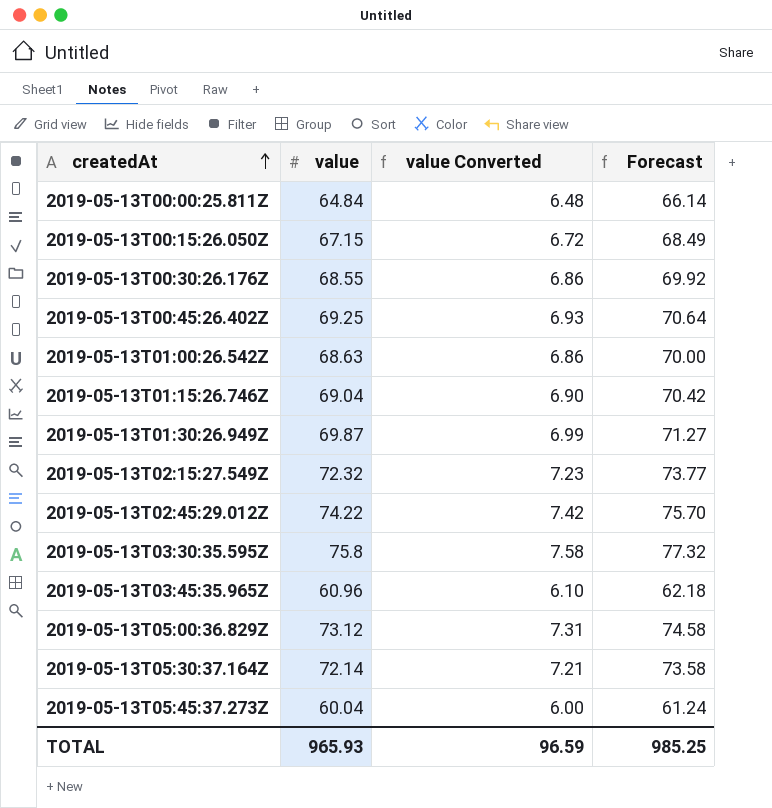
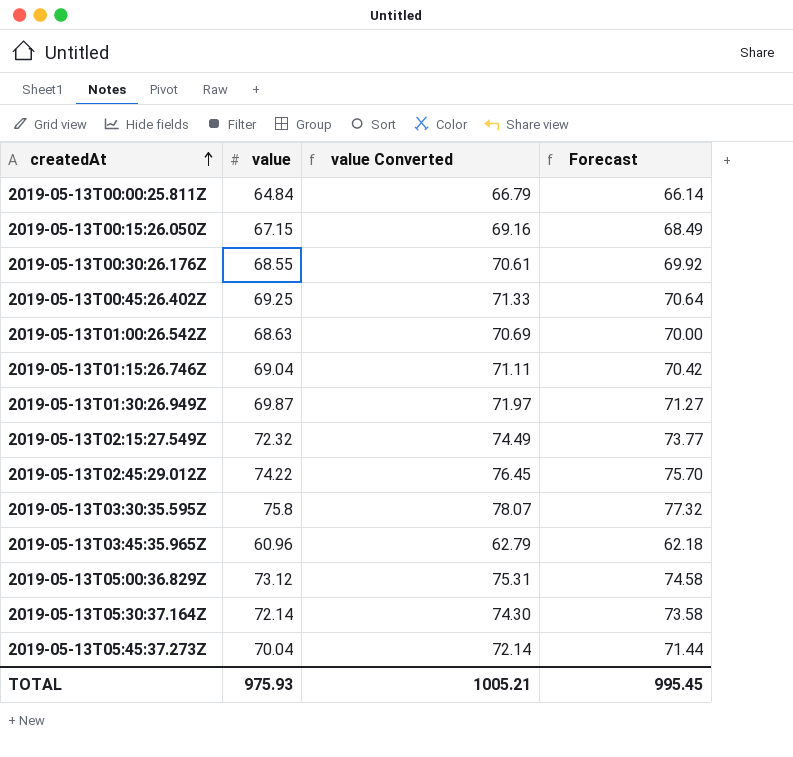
column value Converted | formula: [value] * 0.1 -> [value] * 1.03
2019-05-13T05:45:37.273Z | value: 60.04 -> 70.04
2019-05-13T05:45:37.273Z | Forecast: 61.24 -> 71.44
TOTAL | value: 965.93 -> 975.93
TOTAL | value Converted: 96.59 -> 1005.21
TOTAL | Forecast: 985.25 -> 995.45

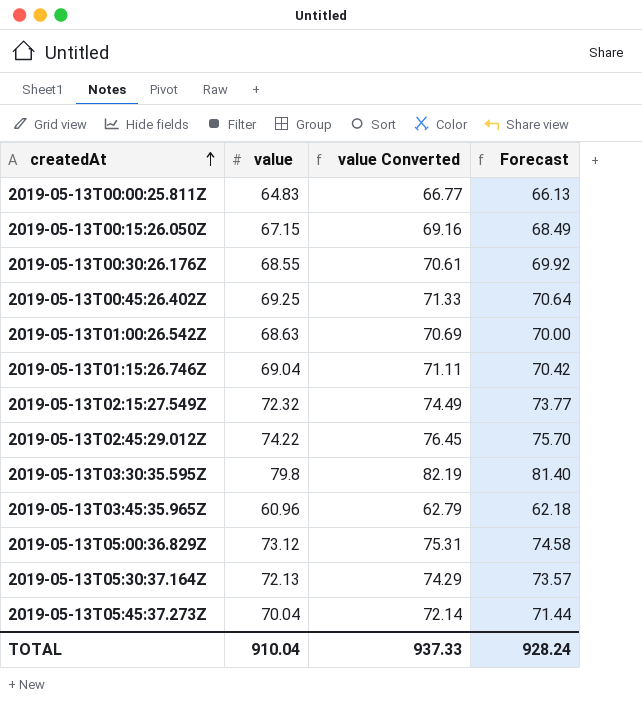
row 2019-05-13T01:30:26.949Z: 69.87 | 71.97 | 71.27 -> none
2019-05-13T00:00:25.811Z | value: 64.84 -> 64.83
2019-05-13T00:00:25.811Z | value Converted: 66.79 -> 66.77
2019-05-13T00:00:25.811Z | Forecast: 66.14 -> 66.13
2019-05-13T03:30:35.595Z | value: 75.8 -> 79.8
2019-05-13T03:30:35.595Z | value Converted: 78.07 -> 82.19
2019-05-13T03:30:35.595Z | Forecast: 77.32 -> 81.40
2019-05-13T05:30:37.164Z | value: 72.14 -> 72.13
2019-05-13T05:30:37.164Z | value Converted: 74.30 -> 74.29
2019-05-13T05:30:37.164Z | Forecast: 73.58 -> 73.57
TOTAL | value: 975.93 -> 910.04
TOTAL | value Converted: 1005.21 -> 937.33
TOTAL | Forecast: 995.45 -> 928.24

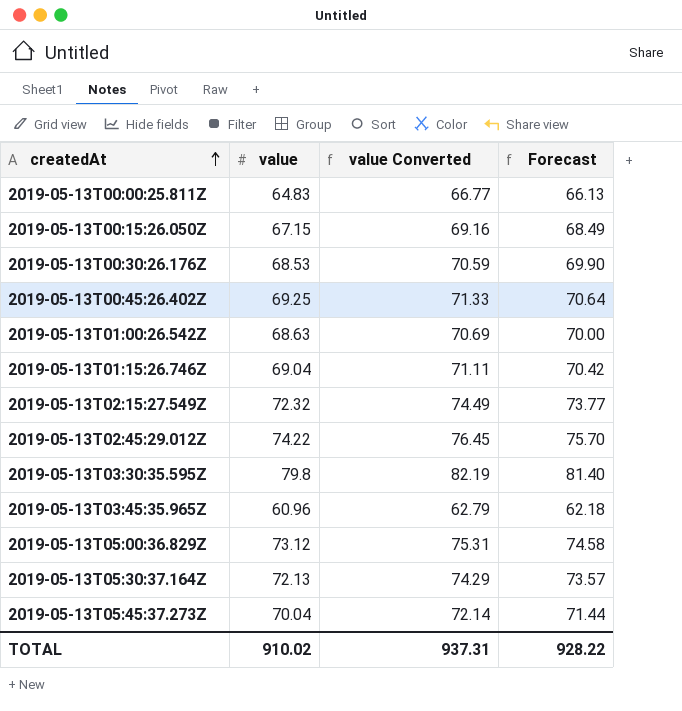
2019-05-13T00:30:26.176Z | value: 68.55 -> 68.53
2019-05-13T00:30:26.176Z | value Converted: 70.61 -> 70.59
2019-05-13T00:30:26.176Z | Forecast: 69.92 -> 69.90
TOTAL | value: 910.04 -> 910.02
TOTAL | value Converted: 937.33 -> 937.31
TOTAL | Forecast: 928.24 -> 928.22

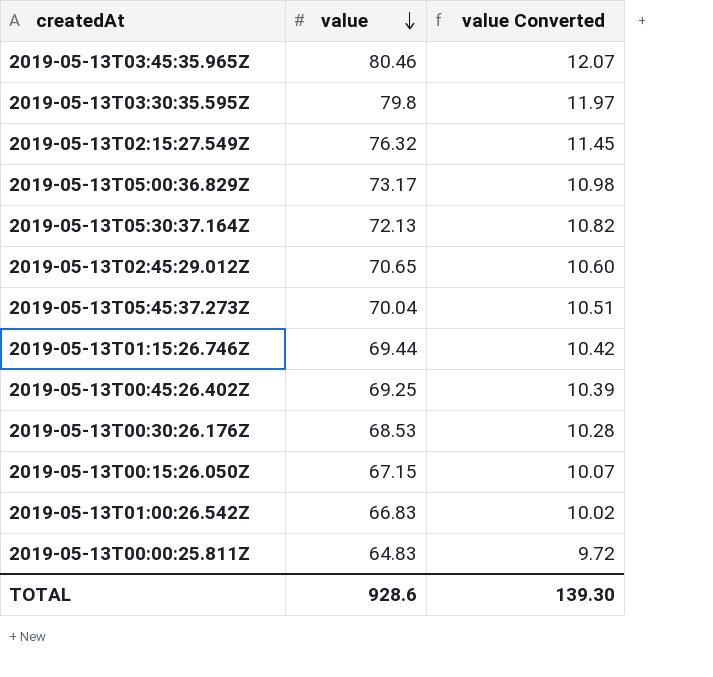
row order: createdAt ascending -> value descending
column Forecast | formula: [value] * 1.02 -> none
column value Converted | formula: [value] * 1.03 -> [value] * 0.15
2019-05-13T03:45:35.965Z | value: 60.96 -> 80.46
2019-05-13T02:15:27.549Z | value: 72.32 -> 76.32
2019-05-13T05:00:36.829Z | value: 73.12 -> 73.17
2019-05-13T02:45:29.012Z | value: 74.22 -> 70.65
2019-05-13T01:15:26.746Z | value: 69.04 -> 69.44
2019-05-13T01:00:26.542Z | value: 68.63 -> 66.83
TOTAL | value: 910.02 -> 928.6
TOTAL | value Converted: 937.31 -> 139.30

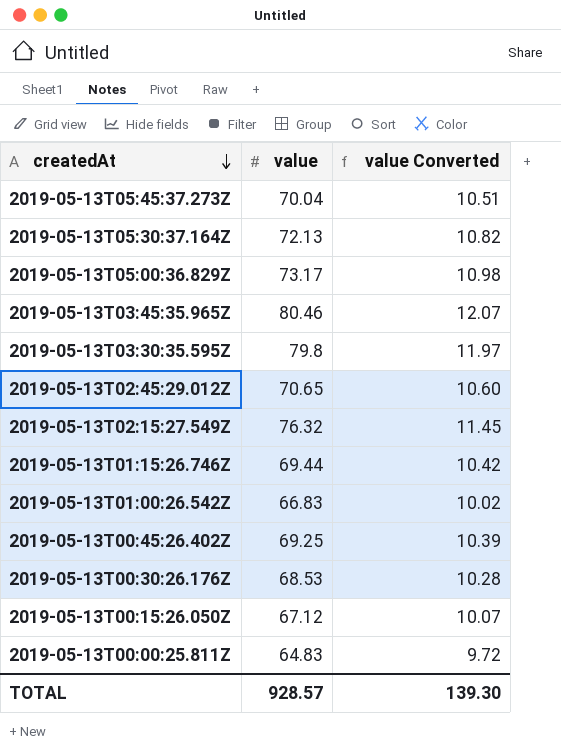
row order: value descending -> createdAt descending
2019-05-13T00:15:26.050Z | value: 67.15 -> 67.12
TOTAL | value: 928.6 -> 928.57

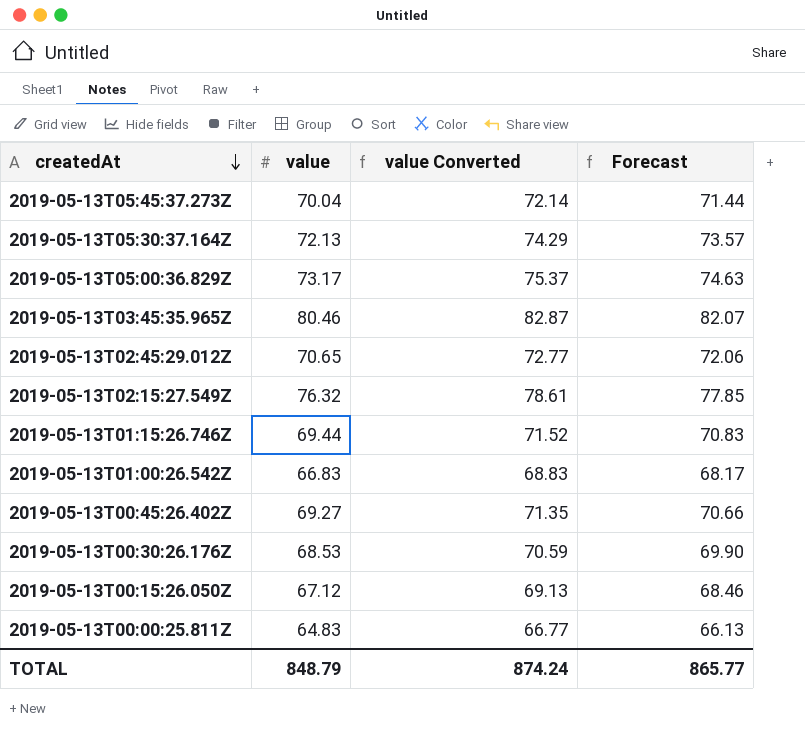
column value Converted | formula: [value] * 0.15 -> [value] * 1.03
column Forecast | formula: none -> [value] * 1.02
row 2019-05-13T03:30:35.595Z: 79.8 | 11.97 -> none
2019-05-13T00:45:26.402Z | value: 69.25 -> 69.27
TOTAL | value: 928.57 -> 848.79
TOTAL | value Converted: 139.30 -> 874.24

